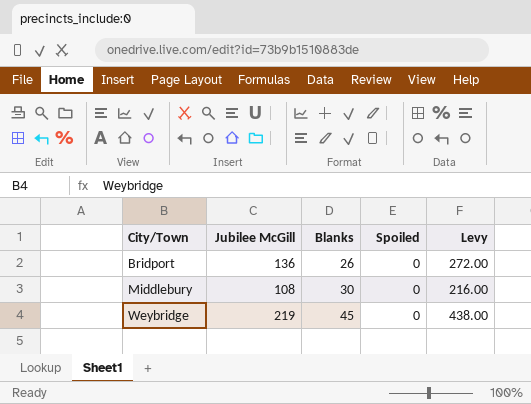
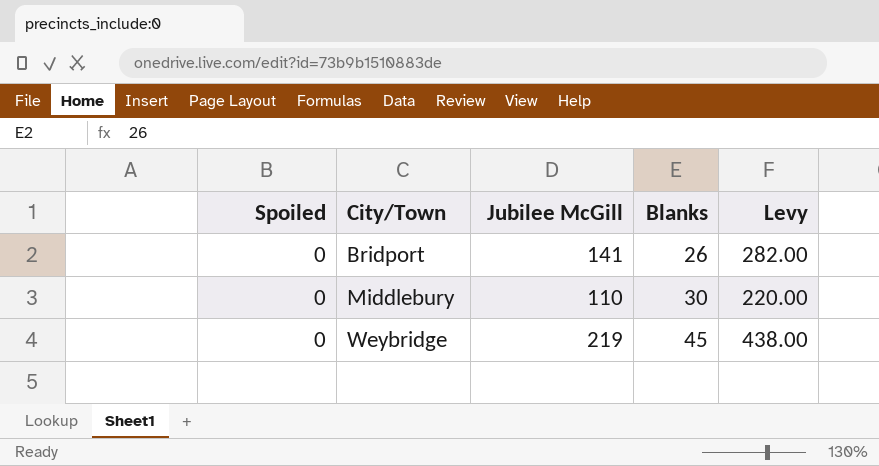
column Spoiled | position: 4 -> 1
Bridport | Jubilee McGill: 136 -> 141
Bridport | Levy: 272.00 -> 282.00
Middlebury | Jubilee McGill: 108 -> 110
Middlebury | Levy: 216.00 -> 220.00

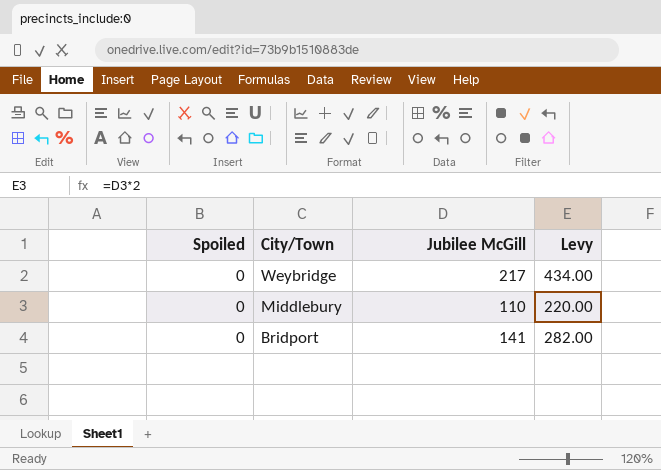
row order: City/Town ascending -> City/Town descending
column Blanks | position: 4 -> none
Weybridge | Jubilee McGill: 219 -> 217
Weybridge | Levy: 438.00 -> 434.00

